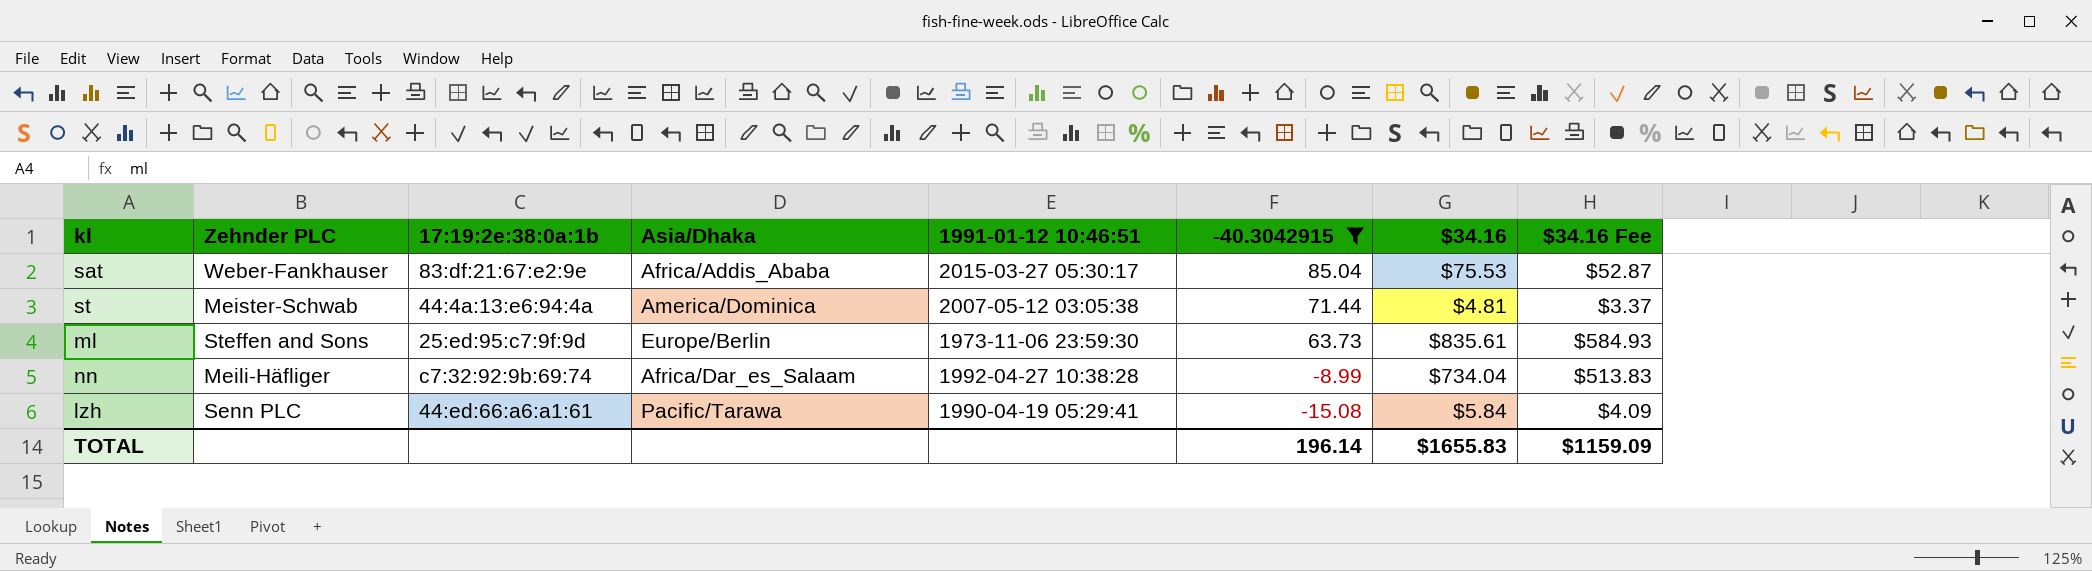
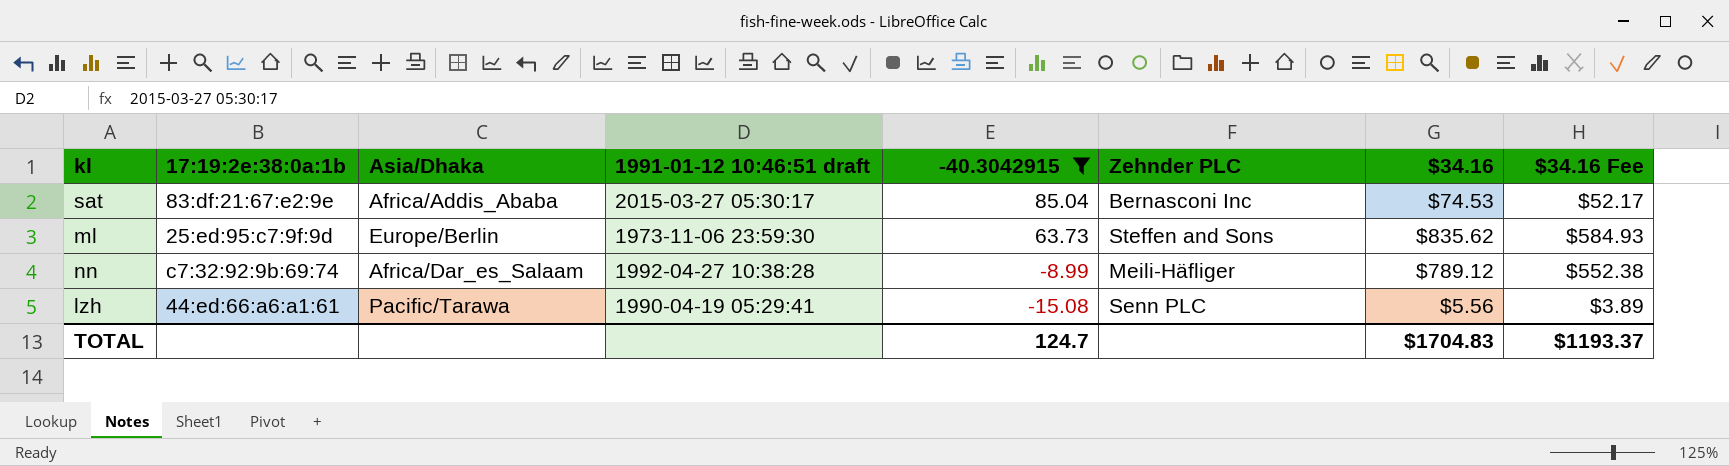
column name: 1991-01-12 10:46:51 -> 1991-01-12 10:46:51 draft
column Zehnder PLC | position: 2 -> 6
row st: Meister-Schwab | 44:4a:13:e6:94:4a | America/Dominica | 2007-05-12 03:05:38 | 71.44 | $4.81 | $3.37 -> none
sat | Zehnder PLC: Weber-Fankhauser -> Bernasconi Inc
sat | $34.16: $75.53 -> $74.53
sat | $34.16 Fee: $52.87 -> $52.17
ml | $34.16: $835.61 -> $835.62
nn | $34.16: $734.04 -> $789.12
nn | $34.16 Fee: $513.83 -> $552.38
lzh | $34.16: $5.84 -> $5.56
lzh | $34.16 Fee: $4.09 -> $3.89
TOTAL | -40.3042915: 196.14 -> 124.7
TOTAL | $34.16: $1655.83 -> $1704.83
TOTAL | $34.16 Fee: $1159.09 -> $1193.37

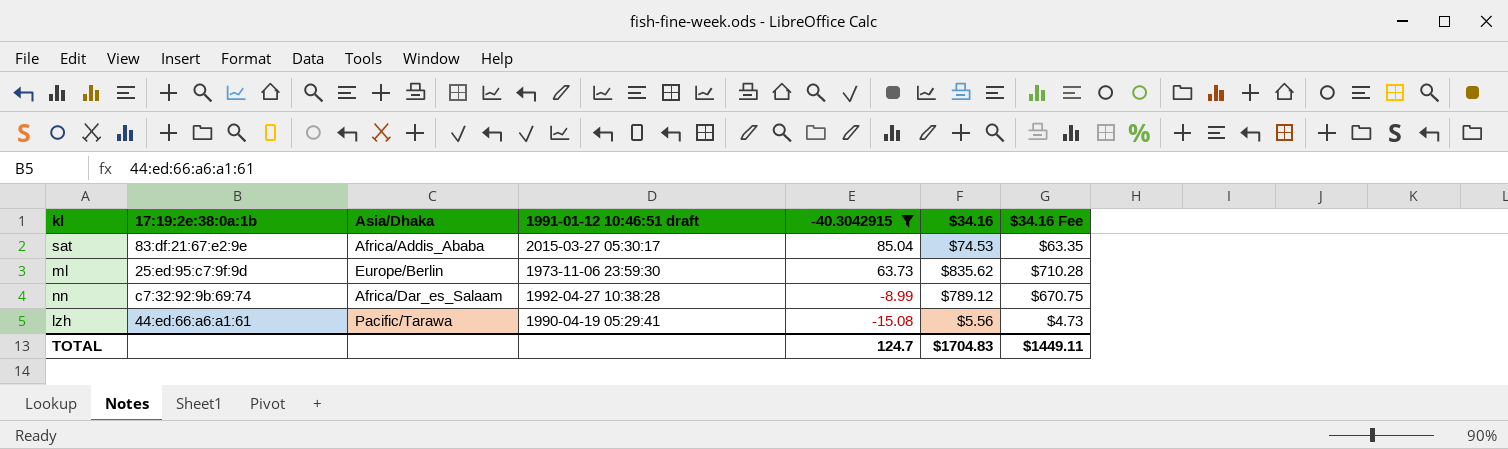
column Zehnder PLC | position: 6 -> none
column $34.16 Fee | formula: [$34.16] * 0.7 -> [$34.16] * 0.85
TOTAL | $34.16 Fee: $1193.37 -> $1449.11

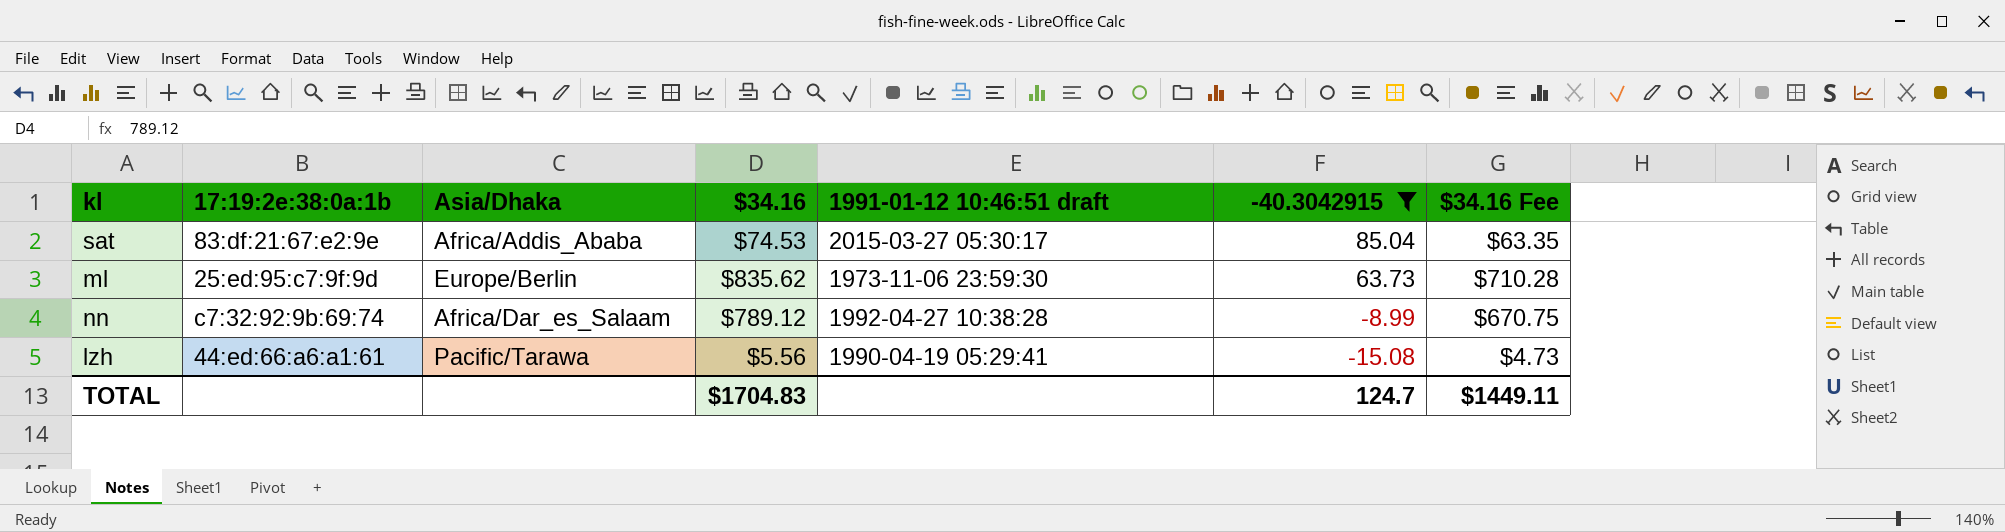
column $34.16 | position: 6 -> 4

